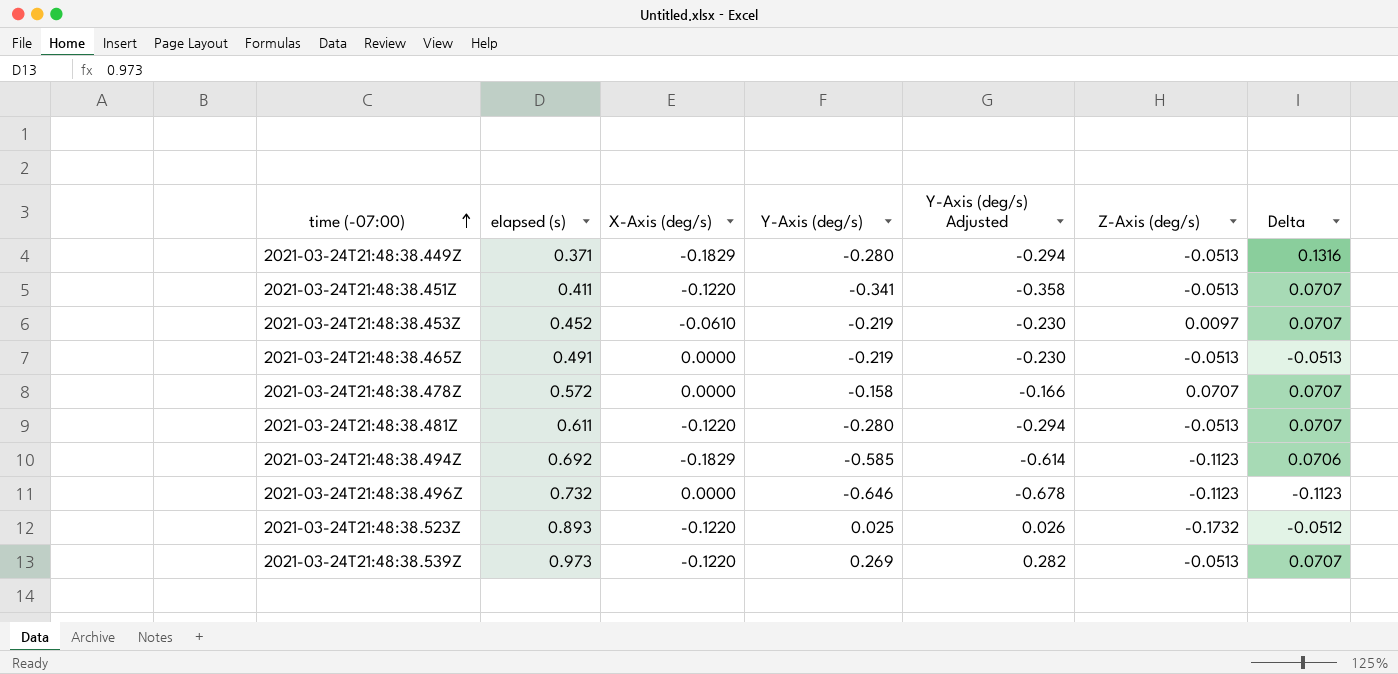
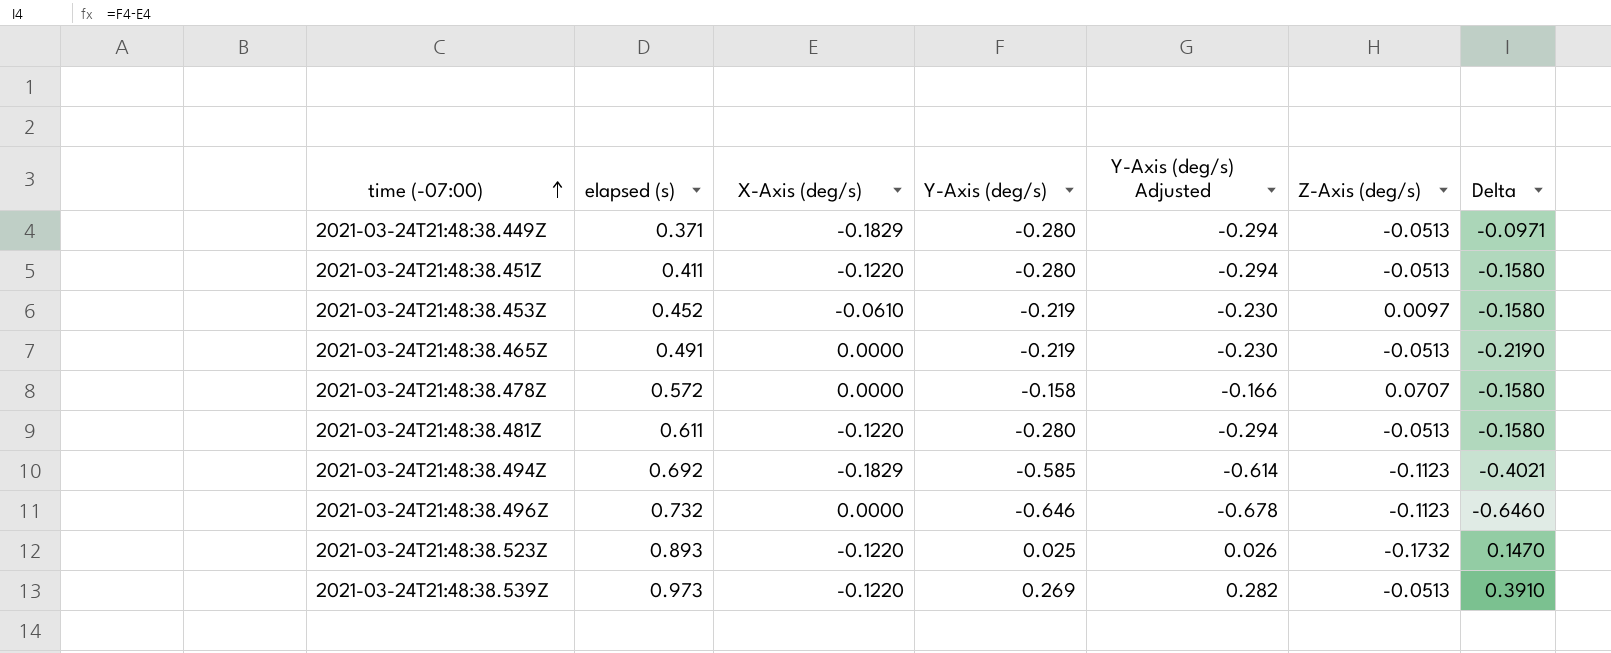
column Delta | formula: [Z-Axis (deg/s)] - [X-Axis (deg/s)] -> [Y-Axis (deg/s)] - [X-Axis (deg/s)]
2021-03-24T21:48:38.451Z | Y-Axis (deg/s): -0.341 -> -0.280
2021-03-24T21:48:38.451Z | Y-Axis (deg/s) Adjusted: -0.358 -> -0.294

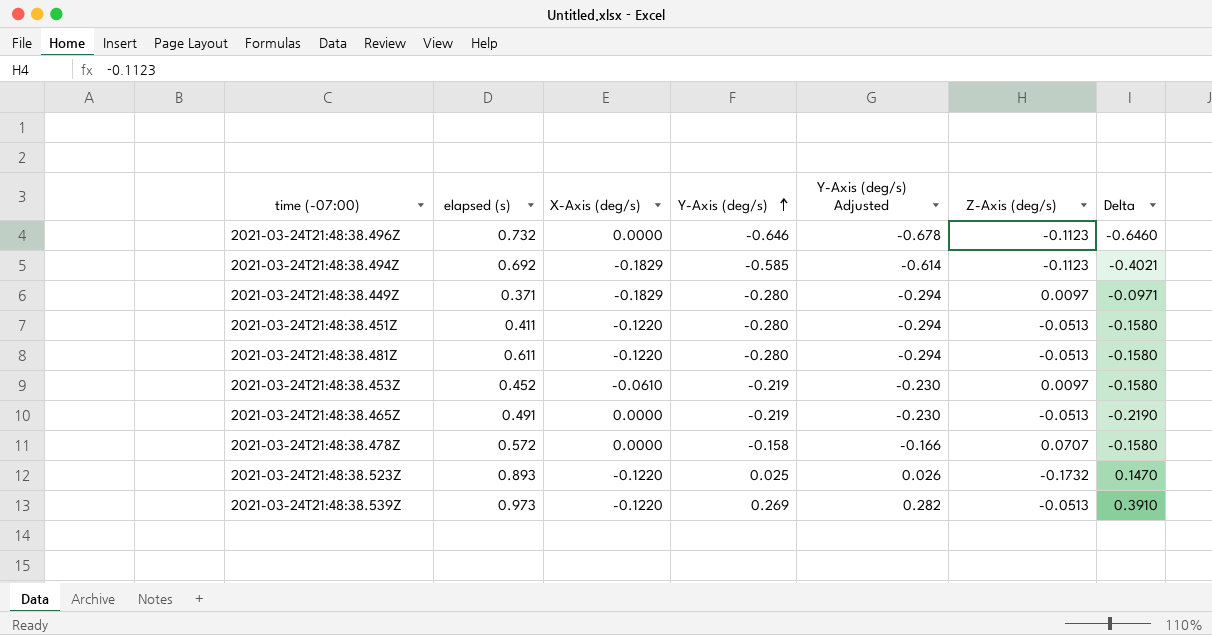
row order: time (-07:00) ascending -> Y-Axis (deg/s) ascending
2021-03-24T21:48:38.449Z | Z-Axis (deg/s): -0.0513 -> 0.0097

